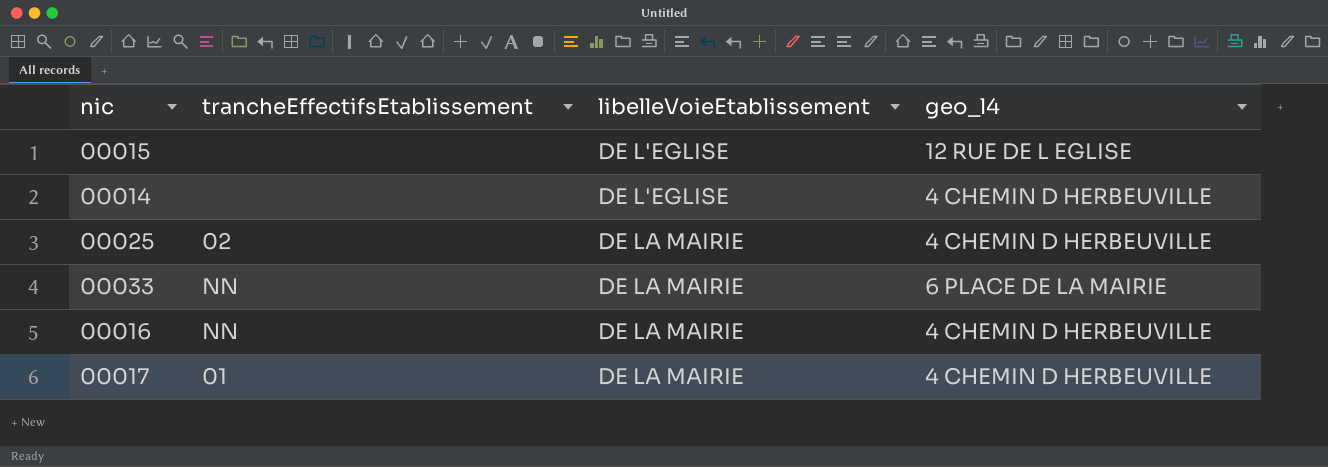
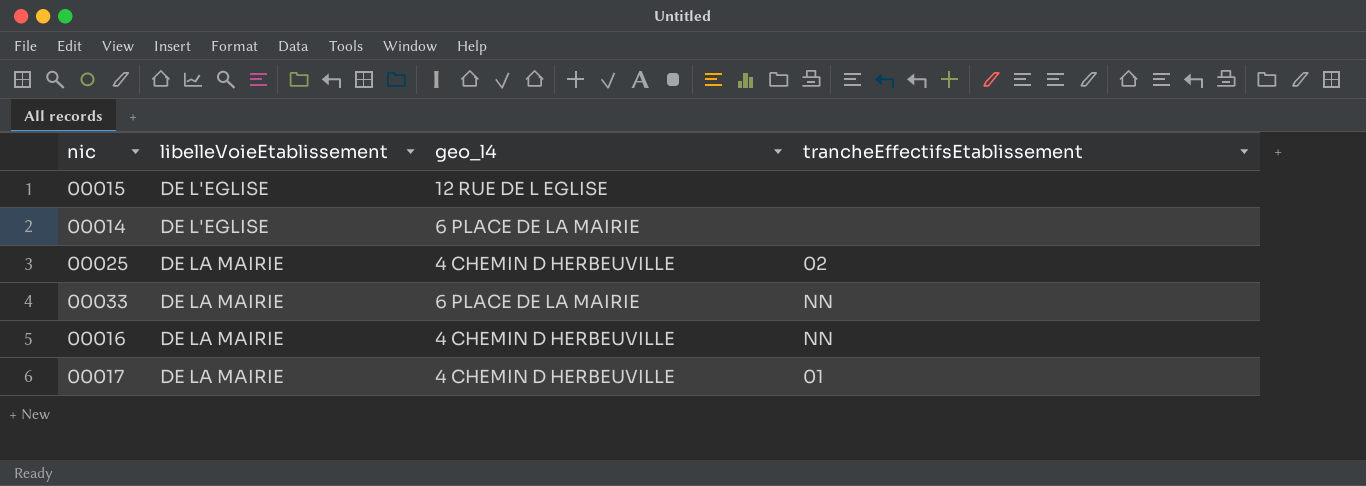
column trancheEffectifsEtablissement | position: 2 -> 4
00014 | geo_l4: 4 CHEMIN D HERBEUVILLE -> 6 PLACE DE LA MAIRIE

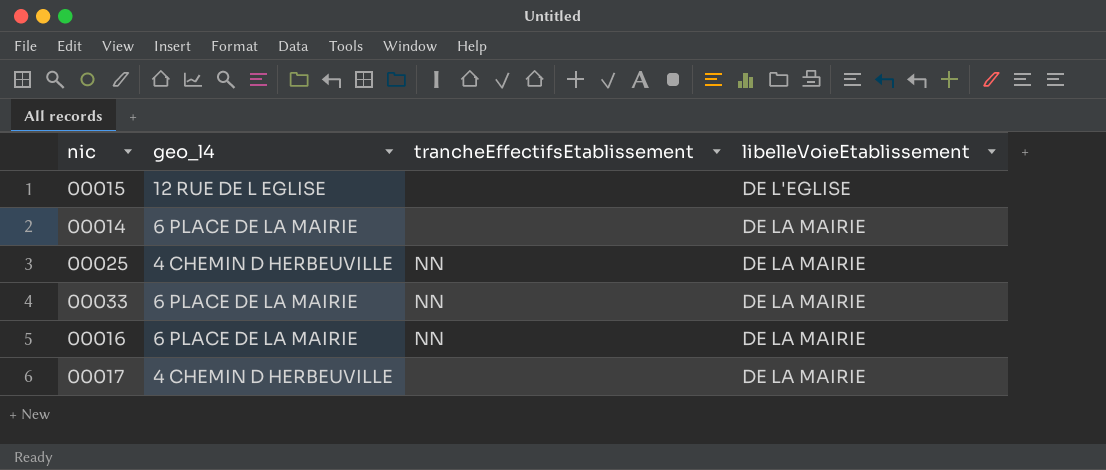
column libelleVoieEtablissement | position: 2 -> 4
00014 | libelleVoieEtablissement: DE L'EGLISE -> DE LA MAIRIE
00025 | trancheEffectifsEtablissement: 02 -> NN
00016 | geo_l4: 4 CHEMIN D HERBEUVILLE -> 6 PLACE DE LA MAIRIE
00017 | trancheEffectifsEtablissement: 01 -> none

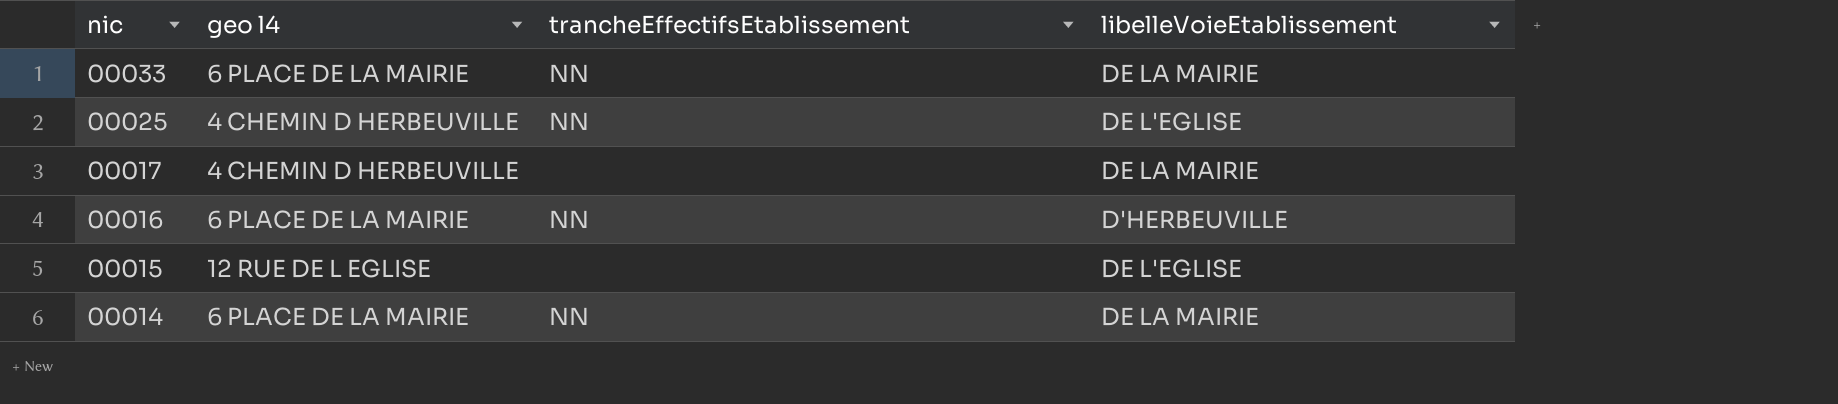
row order: libelleVoieEtablissement ascending -> nic descending
column name: geo_l4 -> geo l4
00025 | libelleVoieEtablissement: DE LA MAIRIE -> DE L'EGLISE
00016 | libelleVoieEtablissement: DE LA MAIRIE -> D'HERBEUVILLE
00014 | trancheEffectifsEtablissement: none -> NN

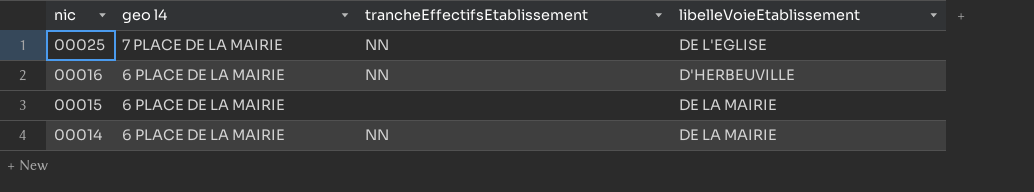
row 00033: 6 PLACE DE LA MAIRIE | NN | DE LA MAIRIE -> none
row 00017: 4 CHEMIN D HERBEUVILLE | none | DE LA MAIRIE -> none
00025 | geo l4: 4 CHEMIN D HERBEUVILLE -> 7 PLACE DE LA MAIRIE
00015 | geo l4: 12 RUE DE L EGLISE -> 6 PLACE DE LA MAIRIE
00015 | libelleVoieEtablissement: DE L'EGLISE -> DE LA MAIRIE

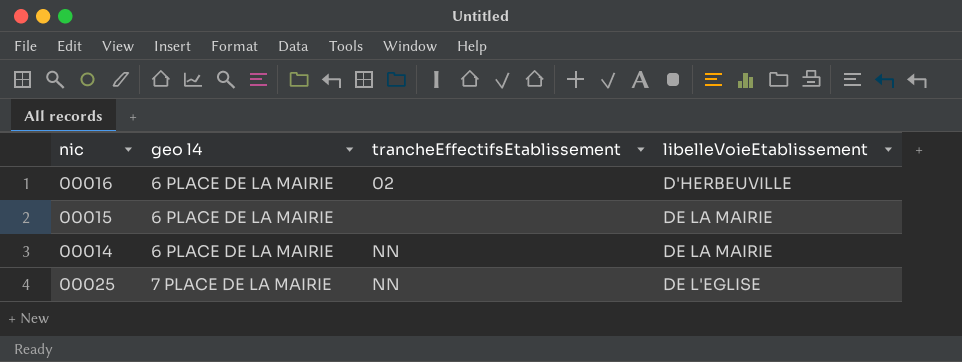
row order: nic descending -> geo l4 ascending
00016 | trancheEffectifsEtablissement: NN -> 02

